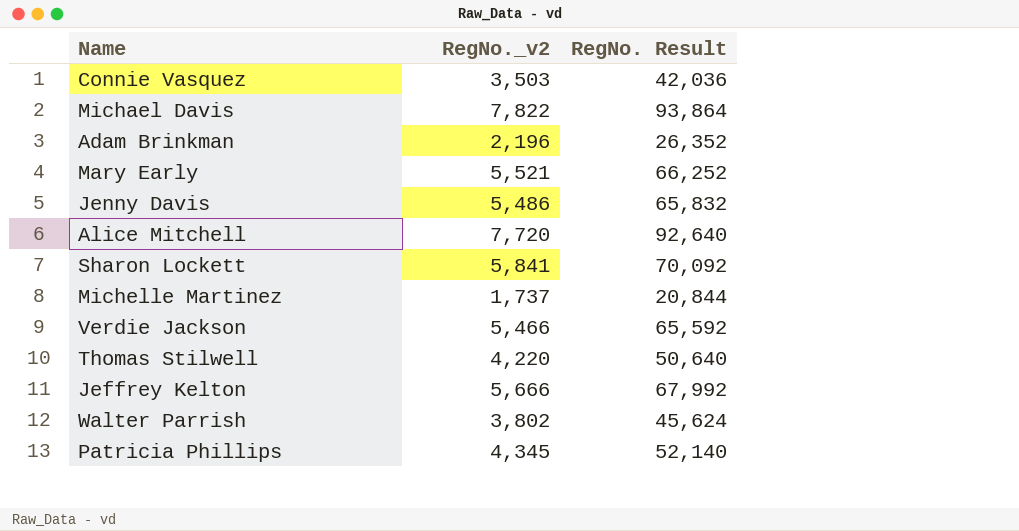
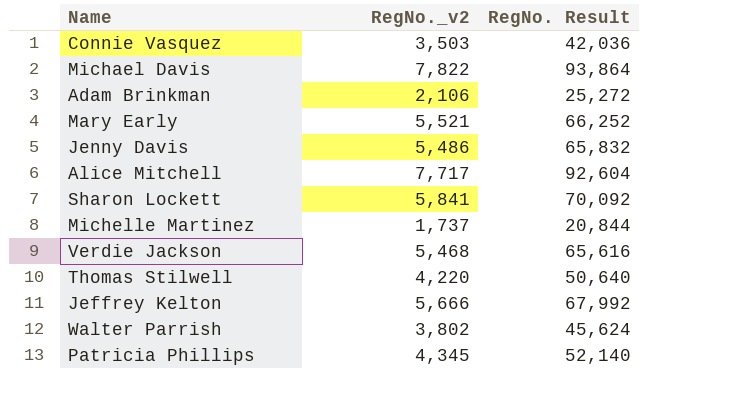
Adam Brinkman | RegNo._v2: 2,196 -> 2,106
Adam Brinkman | RegNo. Result: 26,352 -> 25,272
Alice Mitchell | RegNo._v2: 7,720 -> 7,717
Alice Mitchell | RegNo. Result: 92,640 -> 92,604
Verdie Jackson | RegNo._v2: 5,466 -> 5,468
Verdie Jackson | RegNo. Result: 65,592 -> 65,616

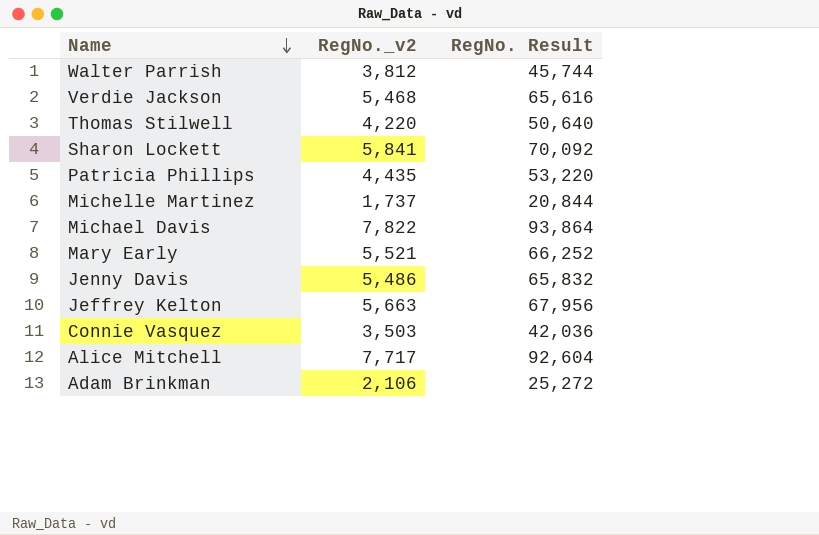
row order: none -> Name descending
Walter Parrish | RegNo._v2: 3,802 -> 3,812
Walter Parrish | RegNo. Result: 45,624 -> 45,744
Patricia Phillips | RegNo._v2: 4,345 -> 4,435
Patricia Phillips | RegNo. Result: 52,140 -> 53,220
Jeffrey Kelton | RegNo._v2: 5,666 -> 5,663
Jeffrey Kelton | RegNo. Result: 67,992 -> 67,956

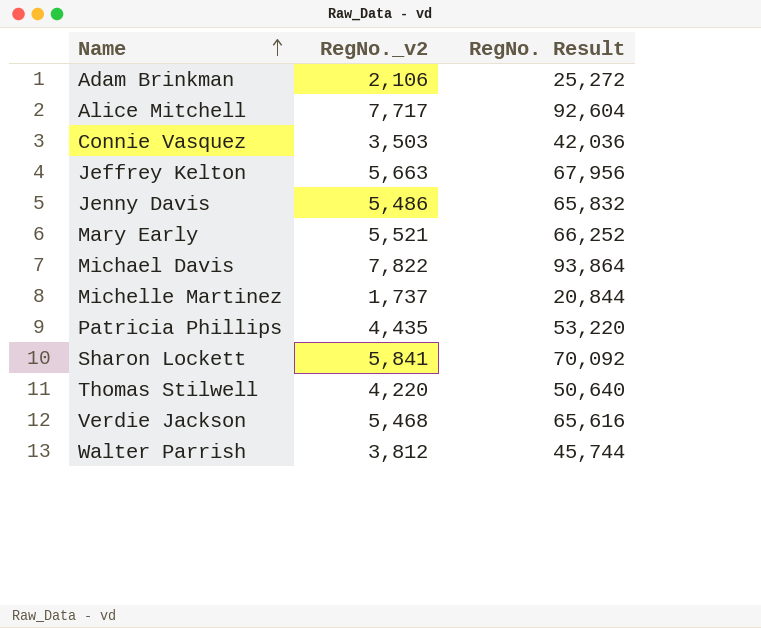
row order: Name descending -> Name ascending

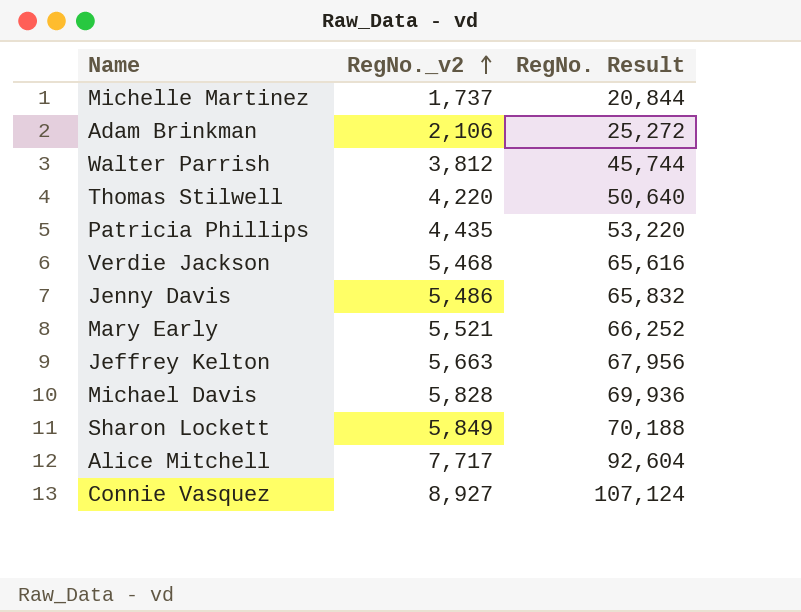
row order: Name ascending -> RegNo._v2 ascending
Michael Davis | RegNo._v2: 7,822 -> 5,828
Michael Davis | RegNo. Result: 93,864 -> 69,936
Sharon Lockett | RegNo._v2: 5,841 -> 5,849
Sharon Lockett | RegNo. Result: 70,092 -> 70,188
Connie Vasquez | RegNo._v2: 3,503 -> 8,927
Connie Vasquez | RegNo. Result: 42,036 -> 107,124

